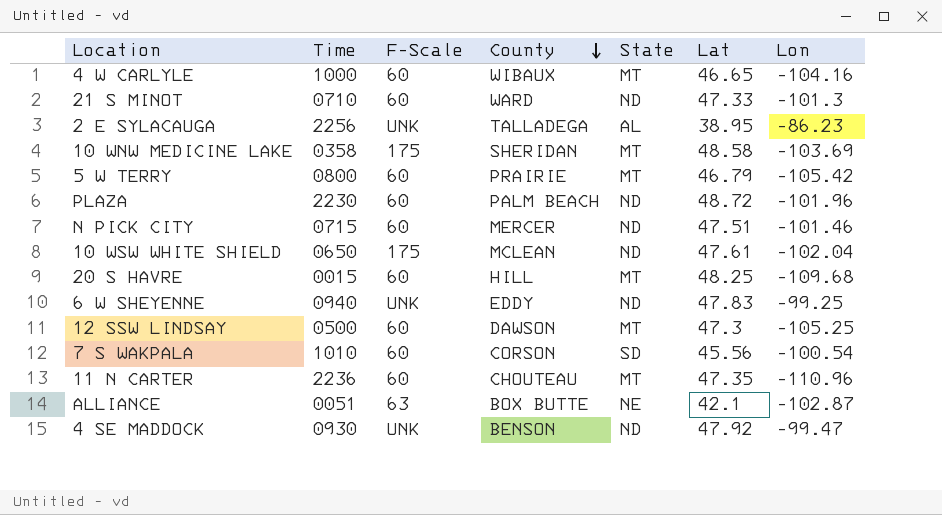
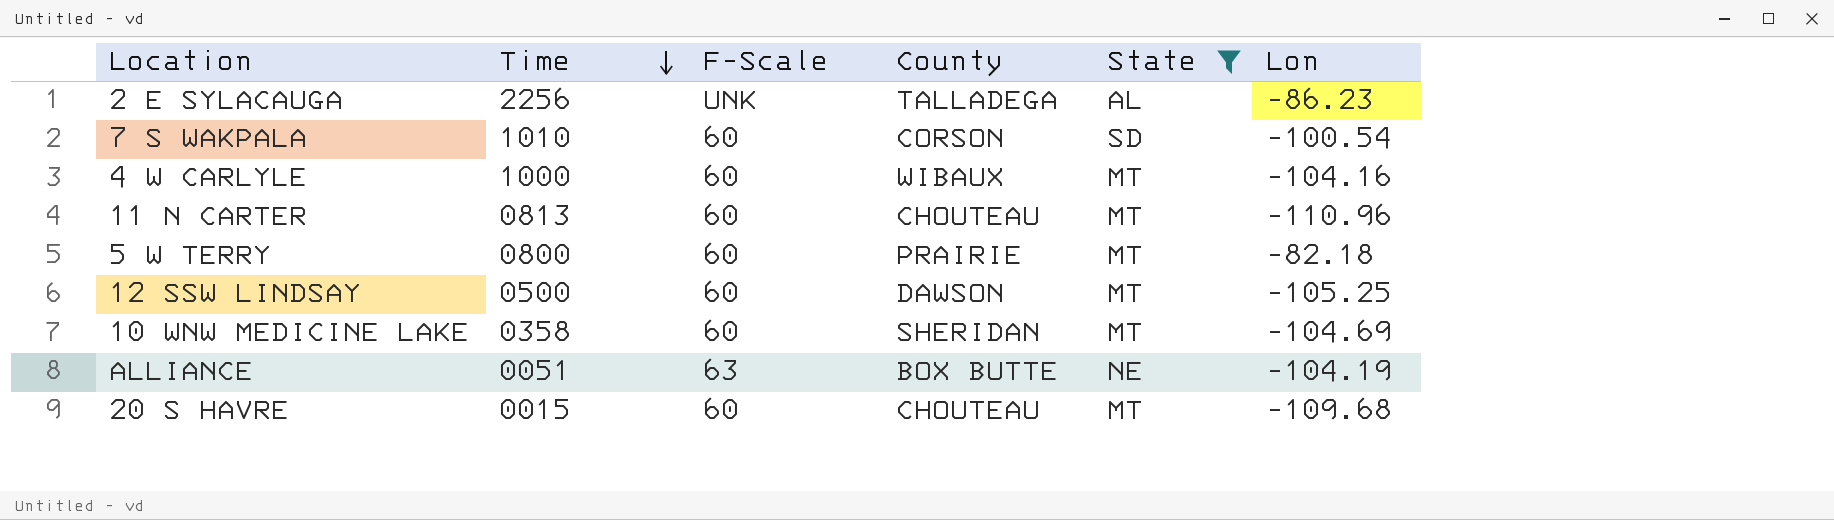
filter: none -> State != ND
row order: County descending -> Time descending
column Lat | position: 6 -> none
11 N CARTER | Time: 2236 -> 0813
5 W TERRY | Lon: -105.42 -> -82.18
10 WNW MEDICINE LAKE | F-Scale: 175 -> 60
10 WNW MEDICINE LAKE | Lon: -103.69 -> -104.69
ALLIANCE | Lon: -102.87 -> -104.19
20 S HAVRE | County: HILL -> CHOUTEAU

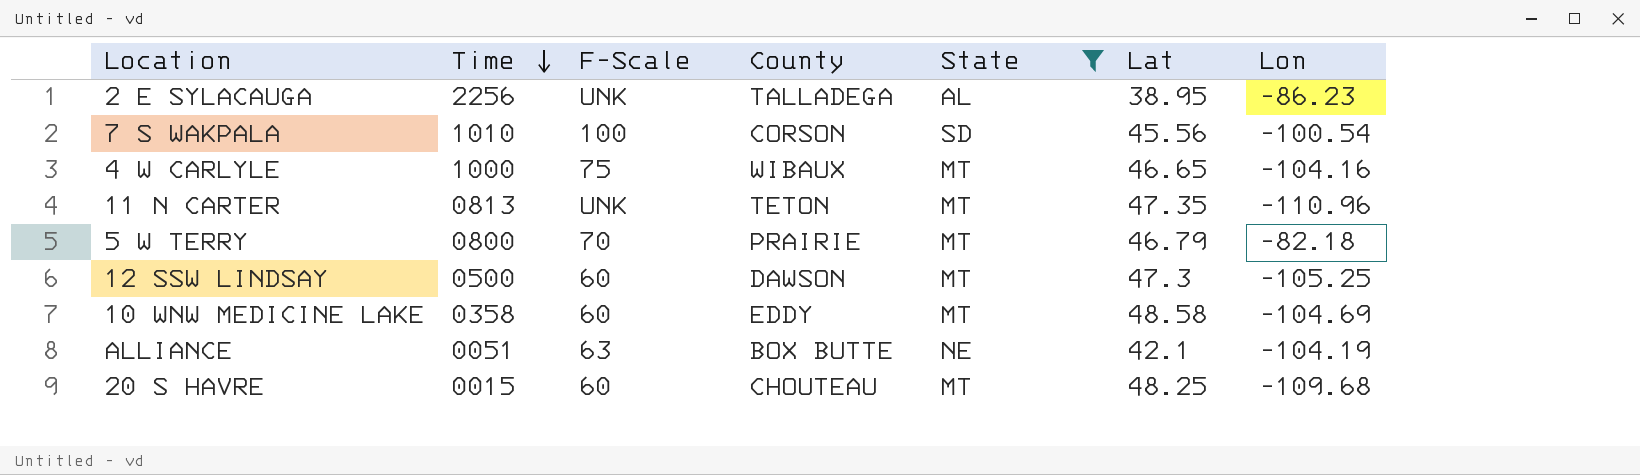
column Lat | position: none -> 6
7 S WAKPALA | F-Scale: 60 -> 100
4 W CARLYLE | F-Scale: 60 -> 75
11 N CARTER | F-Scale: 60 -> UNK
11 N CARTER | County: CHOUTEAU -> TETON
5 W TERRY | F-Scale: 60 -> 70
10 WNW MEDICINE LAKE | County: SHERIDAN -> EDDY

